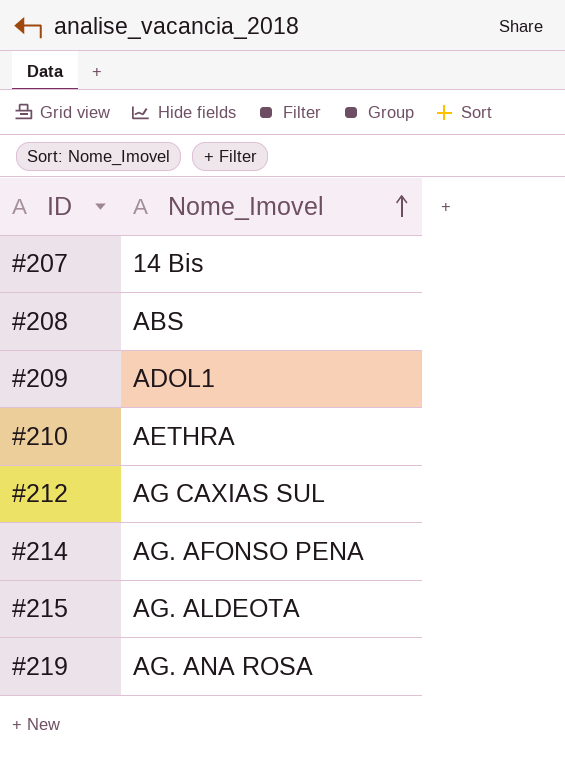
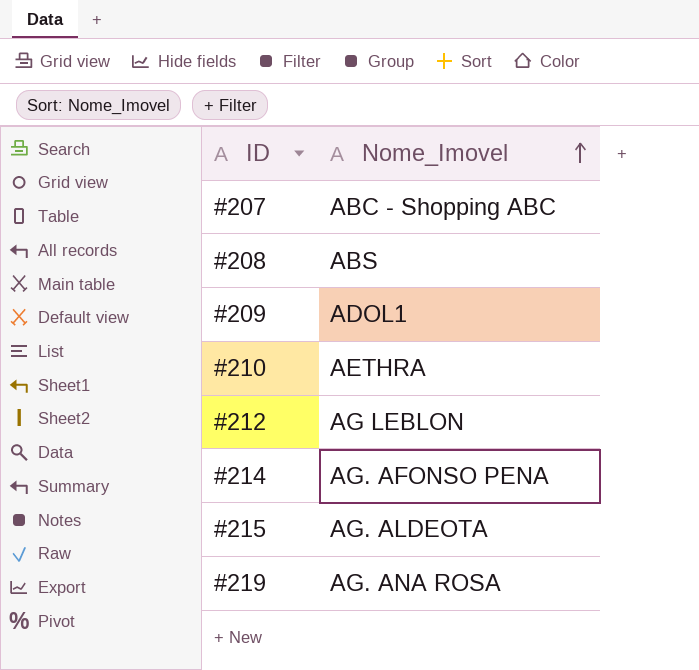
#207 | Nome_Imovel: 14 Bis -> ABC - Shopping ABC
#212 | Nome_Imovel: AG CAXIAS SUL -> AG LEBLON

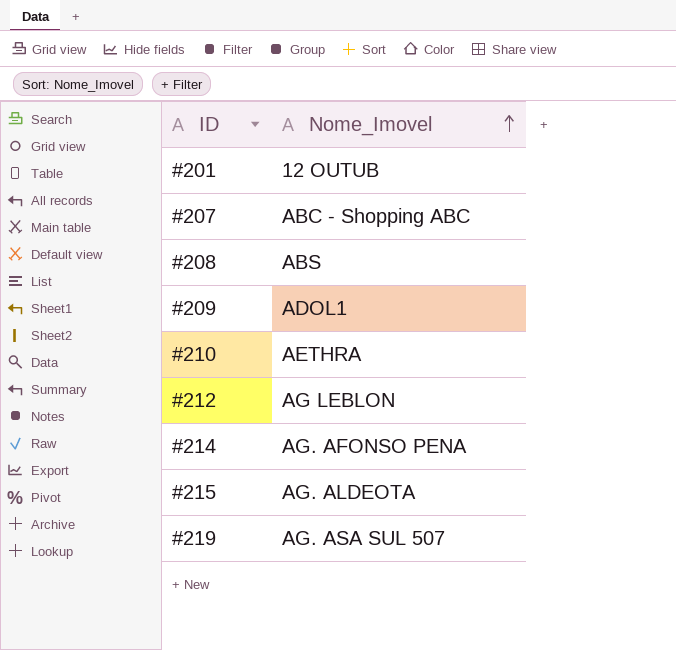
row #201: none -> 12 OUTUB
#219 | Nome_Imovel: AG. ANA ROSA -> AG. ASA SUL 507

